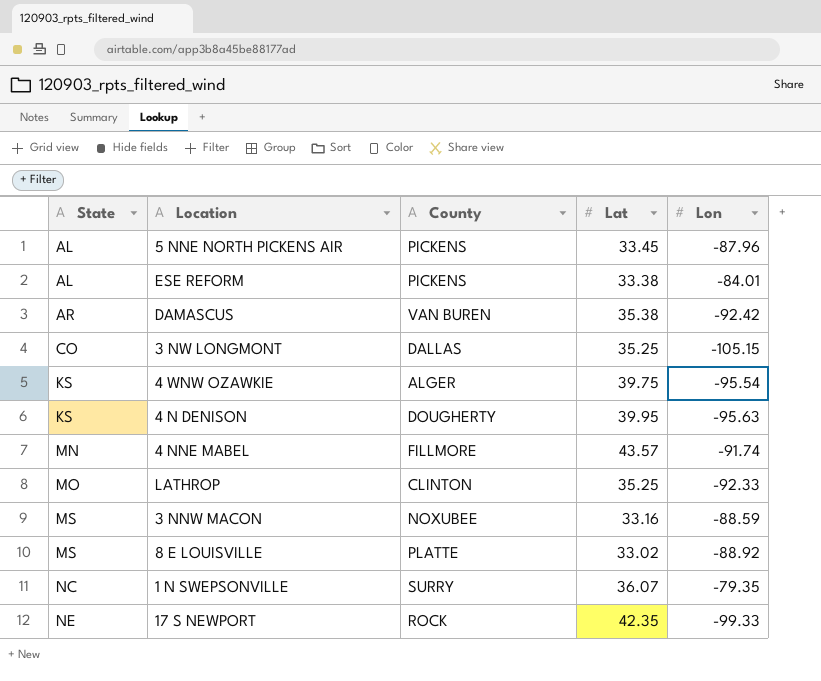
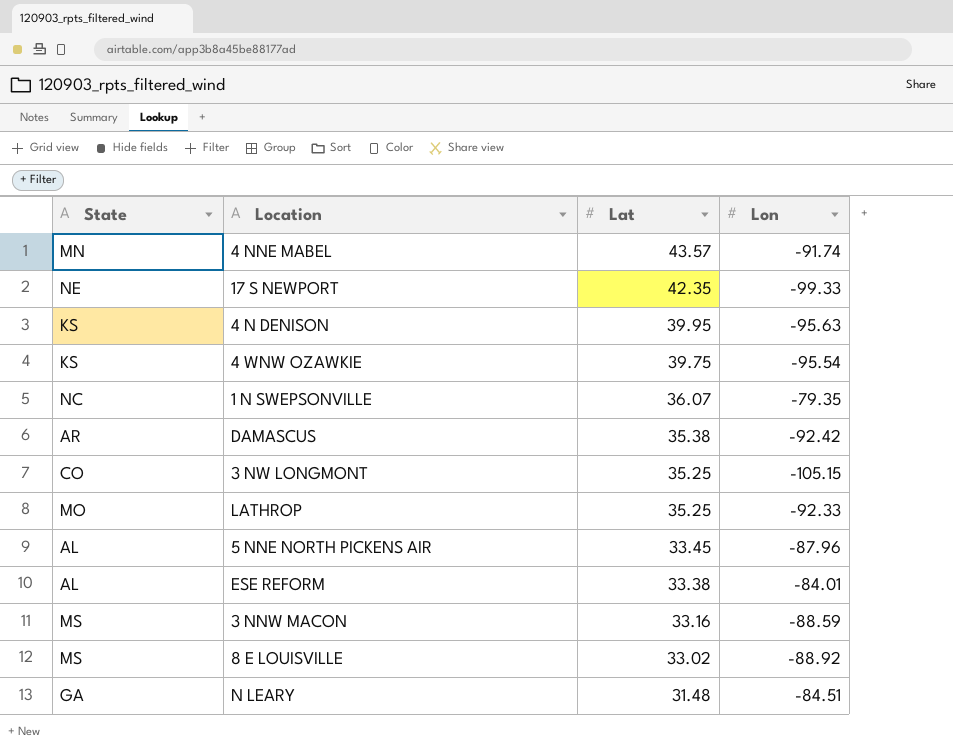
row order: State ascending -> Lat descending
column County | position: 3 -> none
row N LEARY: none -> GA | 31.48 | -84.51

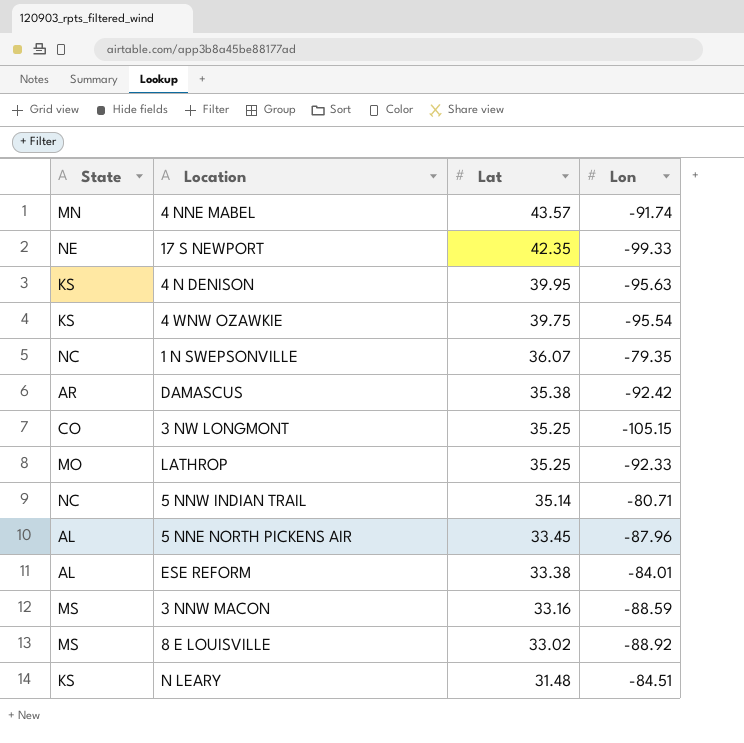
row 5 NNW INDIAN TRAIL: none -> NC | 35.14 | -80.71
N LEARY | State: GA -> KS

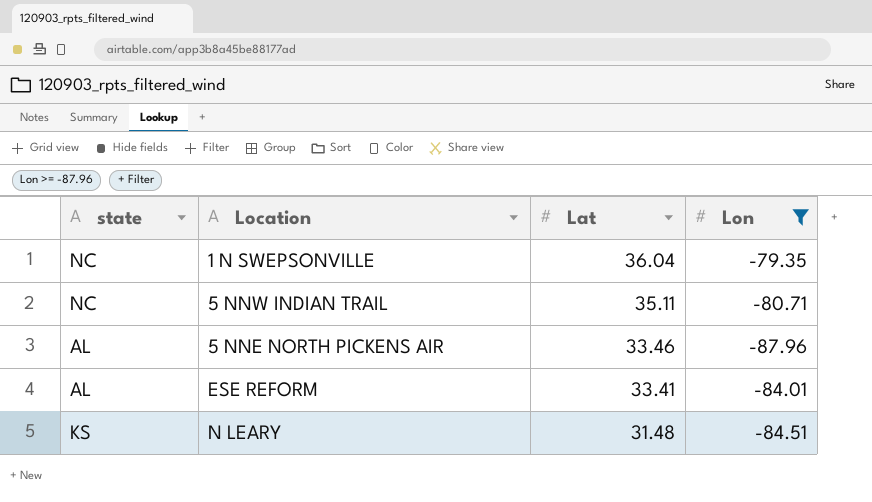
filter: none -> Lon >= -87.96
column name: State -> state
1 N SWEPSONVILLE | Lat: 36.07 -> 36.04
5 NNW INDIAN TRAIL | Lat: 35.14 -> 35.11
5 NNE NORTH PICKENS AIR | Lat: 33.45 -> 33.46
ESE REFORM | Lat: 33.38 -> 33.41

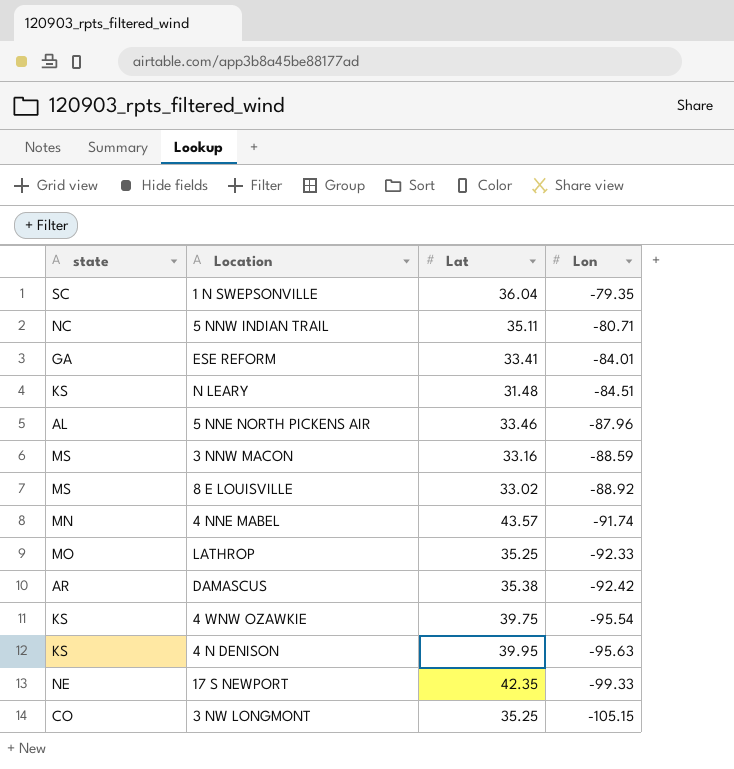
filter: Lon >= -87.96 -> none
row order: Lat descending -> Lon descending
1 N SWEPSONVILLE | state: NC -> SC
ESE REFORM | state: AL -> GA

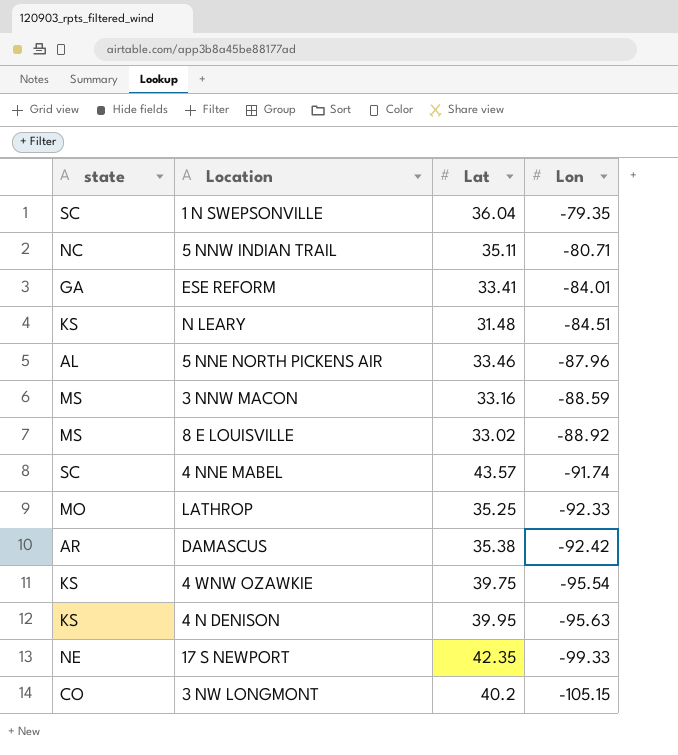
4 NNE MABEL | state: MN -> SC
3 NW LONGMONT | Lat: 35.25 -> 40.2

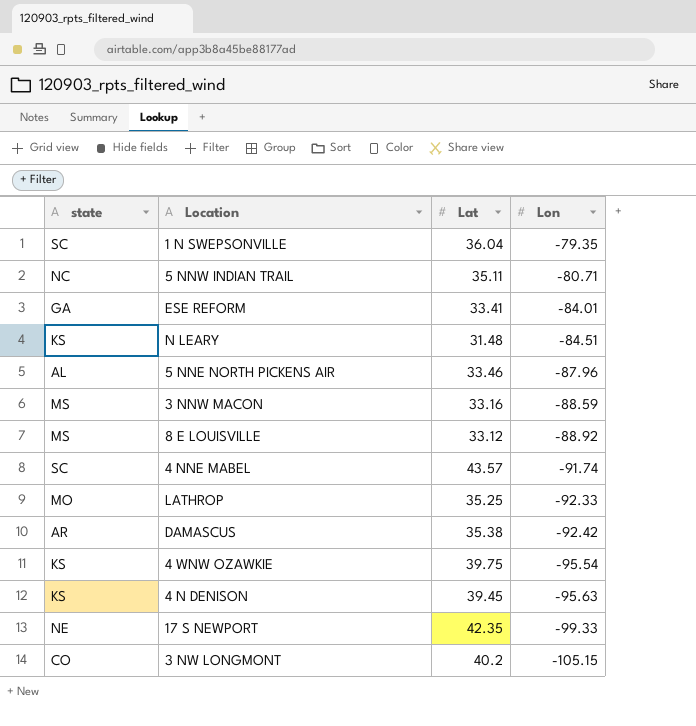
8 E LOUISVILLE | Lat: 33.02 -> 33.12
4 N DENISON | Lat: 39.95 -> 39.45

